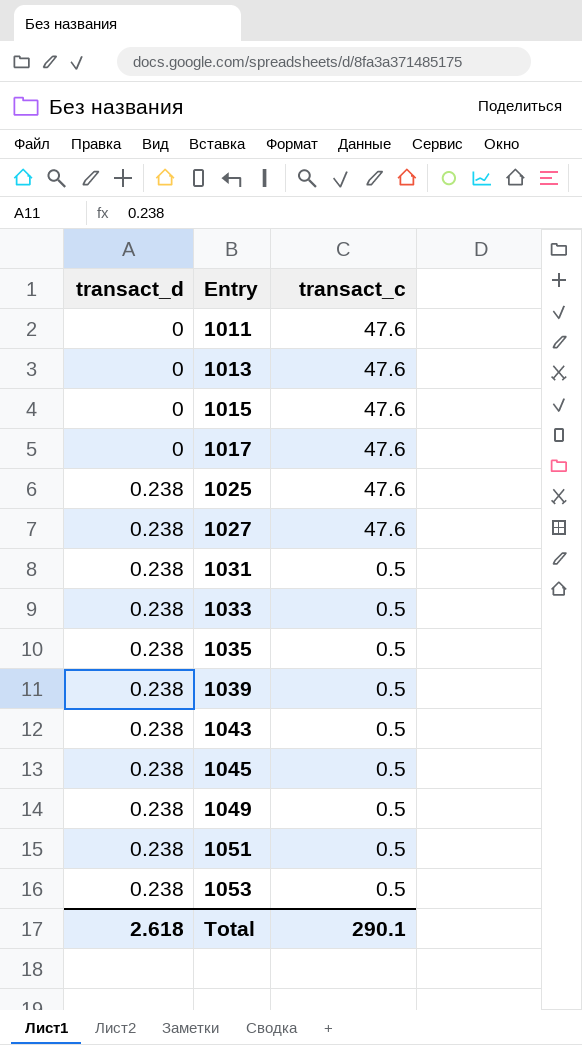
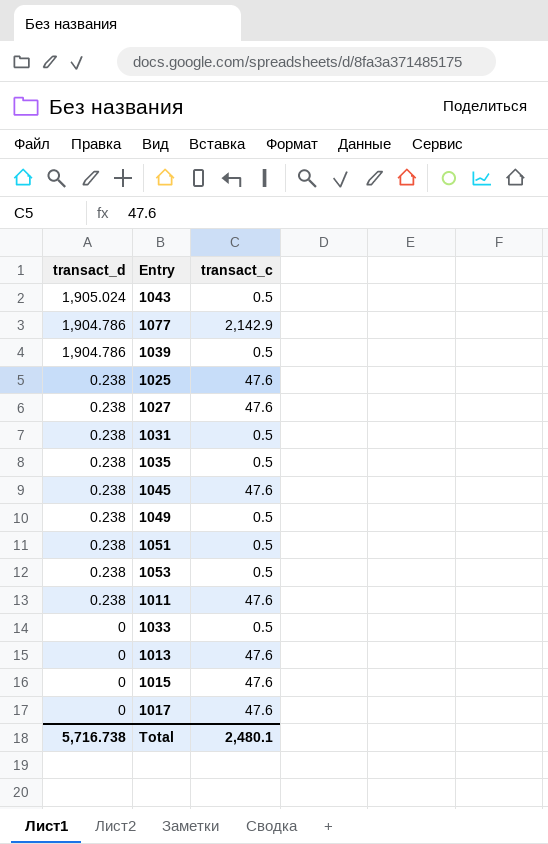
row order: transact_d ascending -> transact_d descending
1043 | transact_d: 0.238 -> 1,905.024
row 1077: none -> 1,904.786 | 2,142.9
1039 | transact_d: 0.238 -> 1,904.786
1045 | transact_c: 0.5 -> 47.6
1011 | transact_d: 0 -> 0.238
1033 | transact_d: 0.238 -> 0
Total | transact_d: 2.618 -> 5,716.738
Total | transact_c: 290.1 -> 2,480.1

